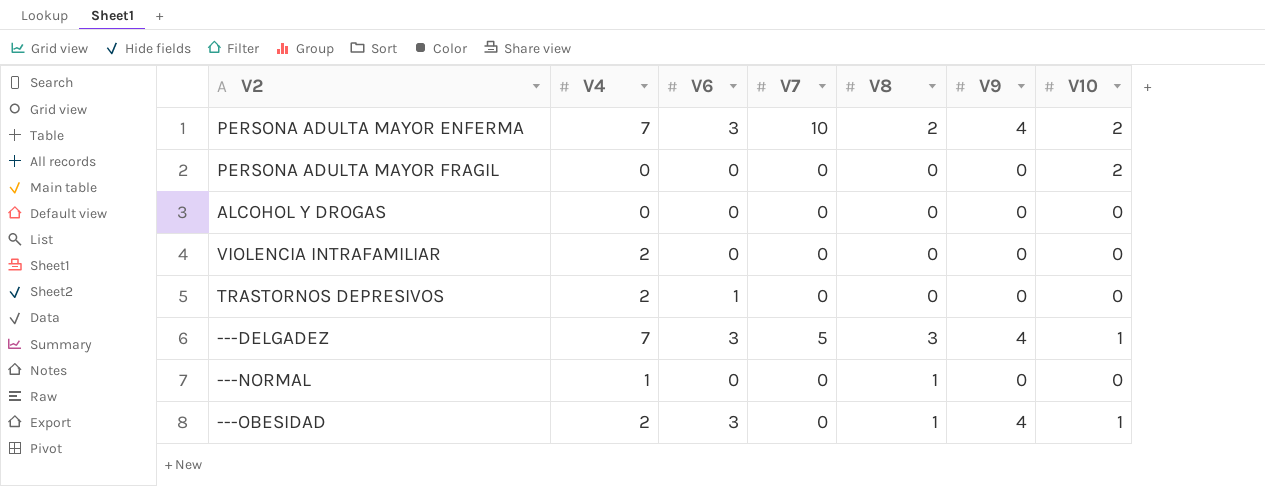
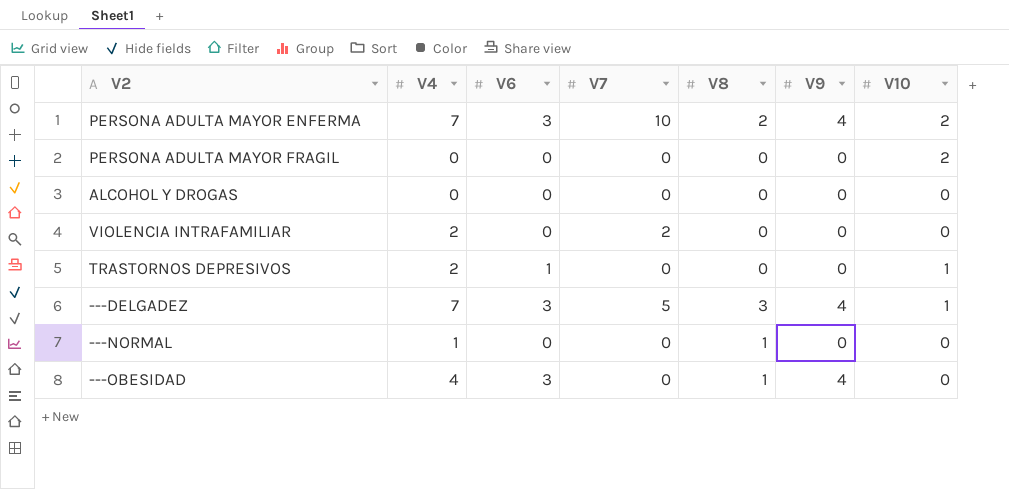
VIOLENCIA INTRAFAMILIAR | V7: 0 -> 2
TRASTORNOS DEPRESIVOS | V10: 0 -> 1
---OBESIDAD | V4: 2 -> 4
---OBESIDAD | V10: 1 -> 0

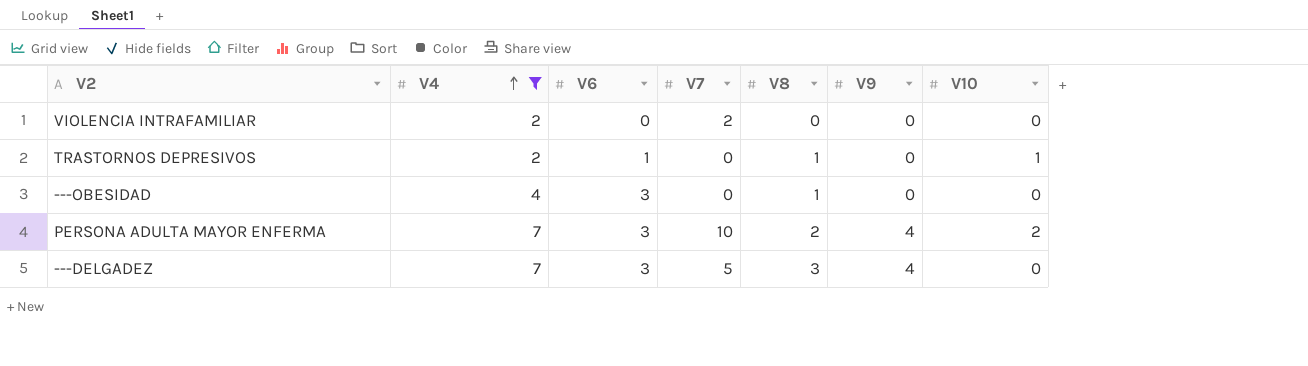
filter: none -> V4 >= 2
row order: none -> V4 ascending
TRASTORNOS DEPRESIVOS | V8: 0 -> 1
---OBESIDAD | V9: 4 -> 0
---DELGADEZ | V10: 1 -> 0

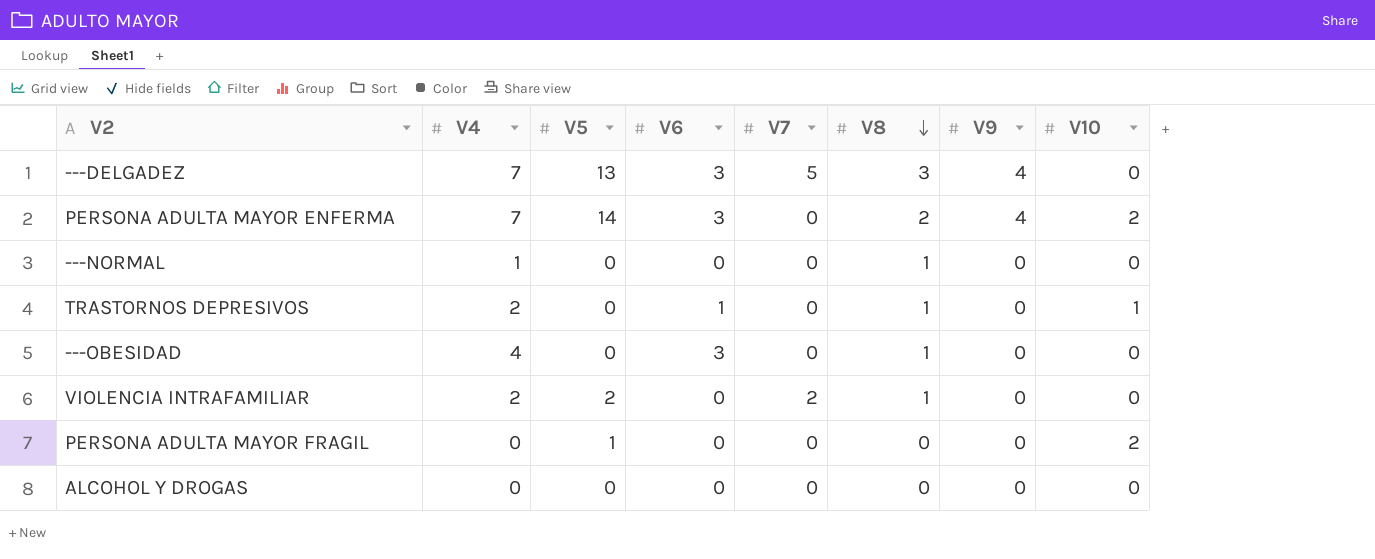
filter: V4 >= 2 -> none
row order: V4 ascending -> V8 descending
column V5 | position: none -> 3
PERSONA ADULTA MAYOR ENFERMA | V7: 10 -> 0
VIOLENCIA INTRAFAMILIAR | V8: 0 -> 1

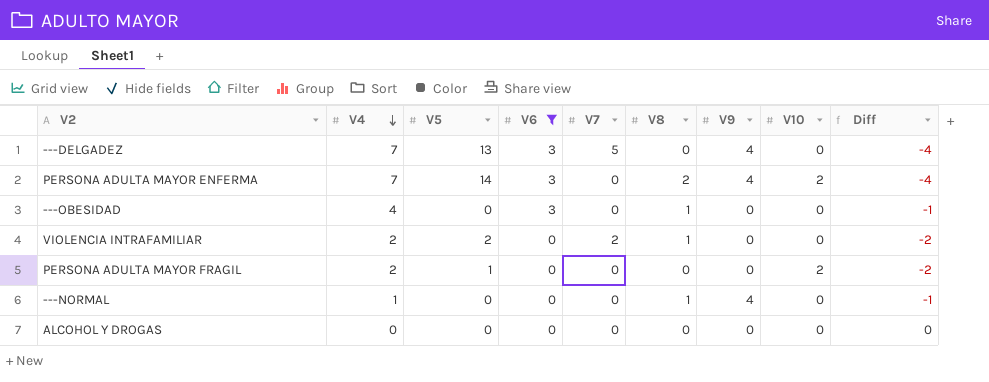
filter: none -> V6 != 1
row order: V8 descending -> V4 descending
column Diff | formula: none -> [V6] - [V4]
---DELGADEZ | V8: 3 -> 0
PERSONA ADULTA MAYOR FRAGIL | V4: 0 -> 2
---NORMAL | V9: 0 -> 4

